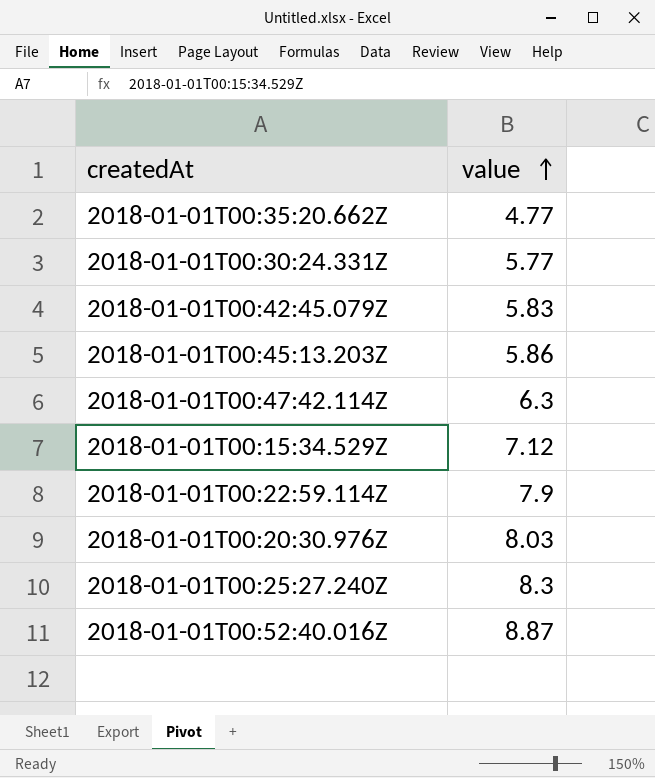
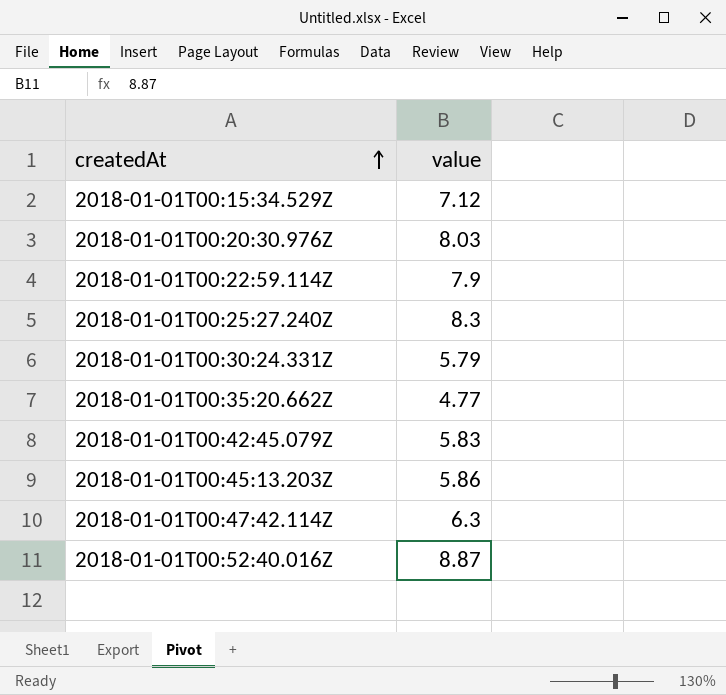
row order: value ascending -> createdAt ascending
2018-01-01T00:30:24.331Z | value: 5.77 -> 5.79

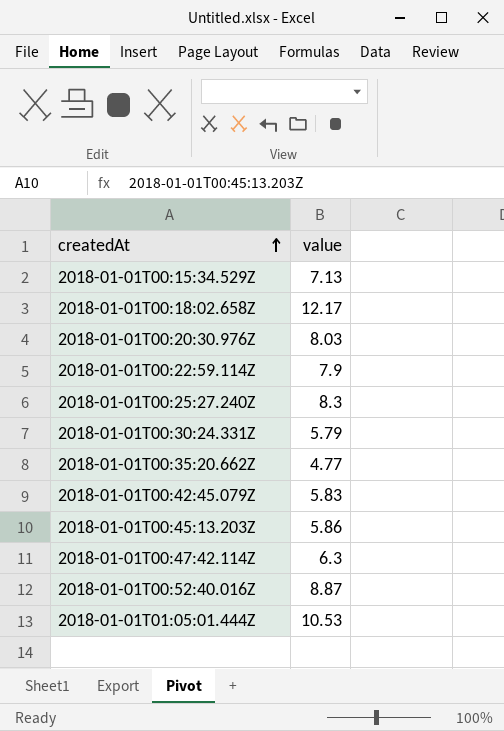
2018-01-01T00:15:34.529Z | value: 7.12 -> 7.13
row 2018-01-01T00:18:02.658Z: none -> 12.17
row 2018-01-01T01:05:01.444Z: none -> 10.53

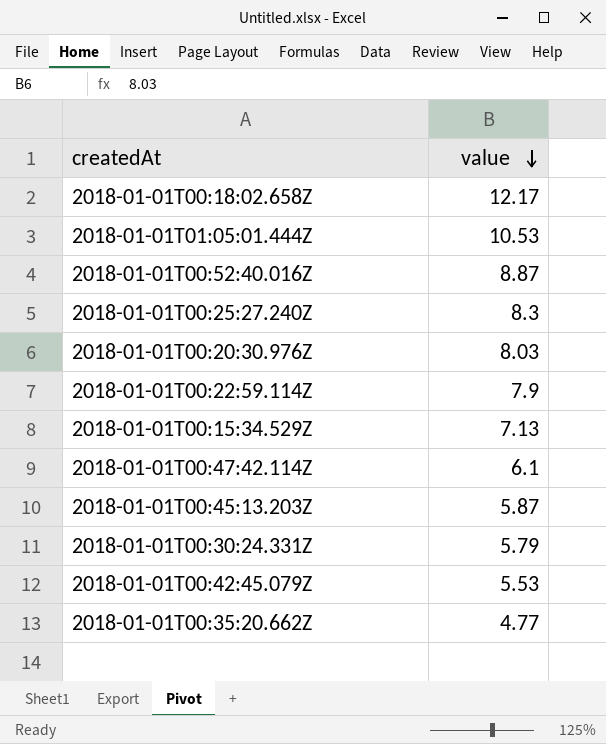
row order: createdAt ascending -> value descending
2018-01-01T00:47:42.114Z | value: 6.3 -> 6.1
2018-01-01T00:45:13.203Z | value: 5.86 -> 5.87
2018-01-01T00:42:45.079Z | value: 5.83 -> 5.53

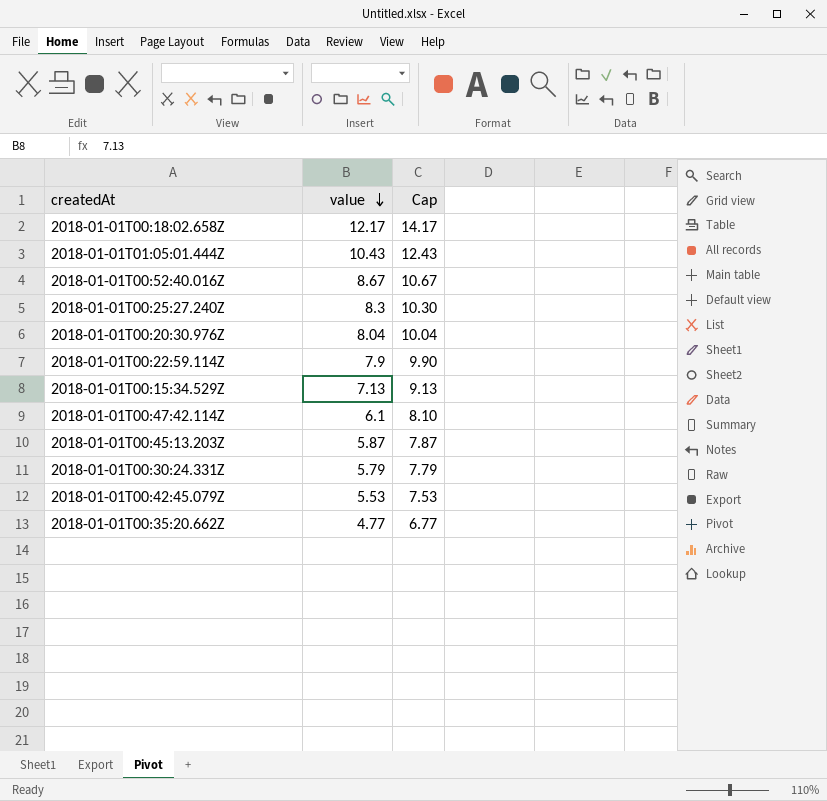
column Cap | formula: none -> [value] + 2
2018-01-01T01:05:01.444Z | value: 10.53 -> 10.43
2018-01-01T00:52:40.016Z | value: 8.87 -> 8.67
2018-01-01T00:20:30.976Z | value: 8.03 -> 8.04

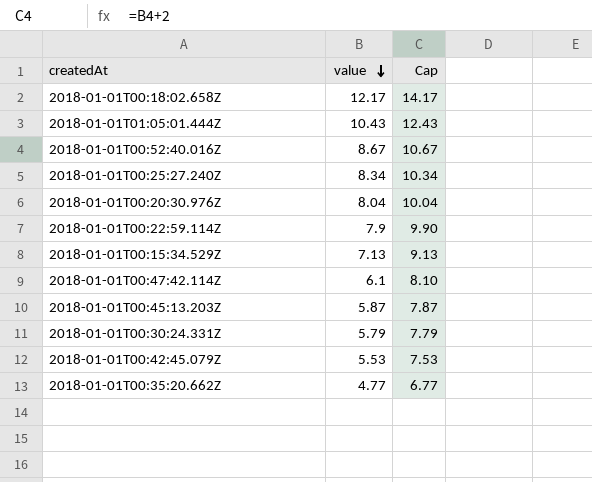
2018-01-01T00:25:27.240Z | value: 8.3 -> 8.34
2018-01-01T00:25:27.240Z | Cap: 10.30 -> 10.34

